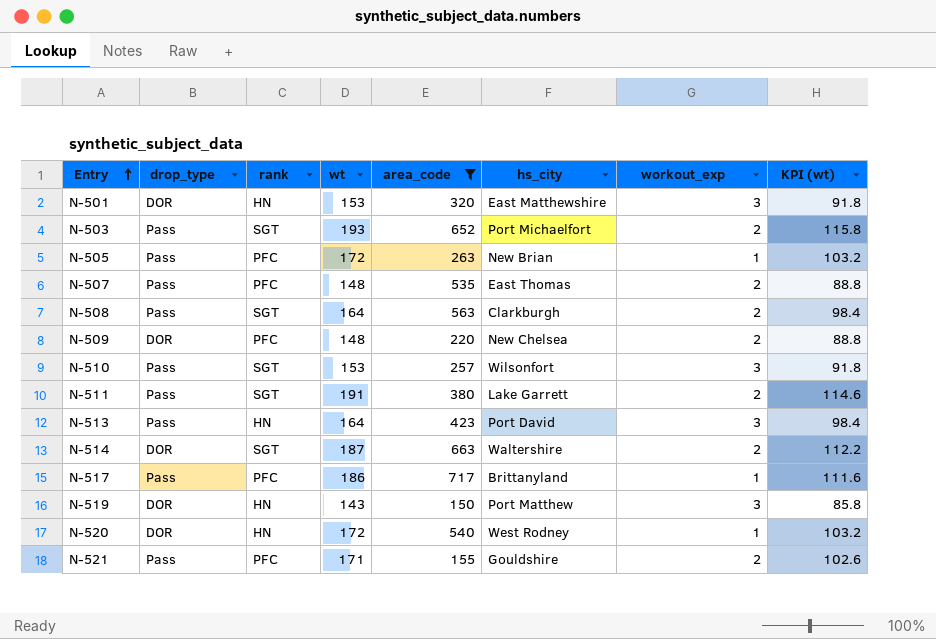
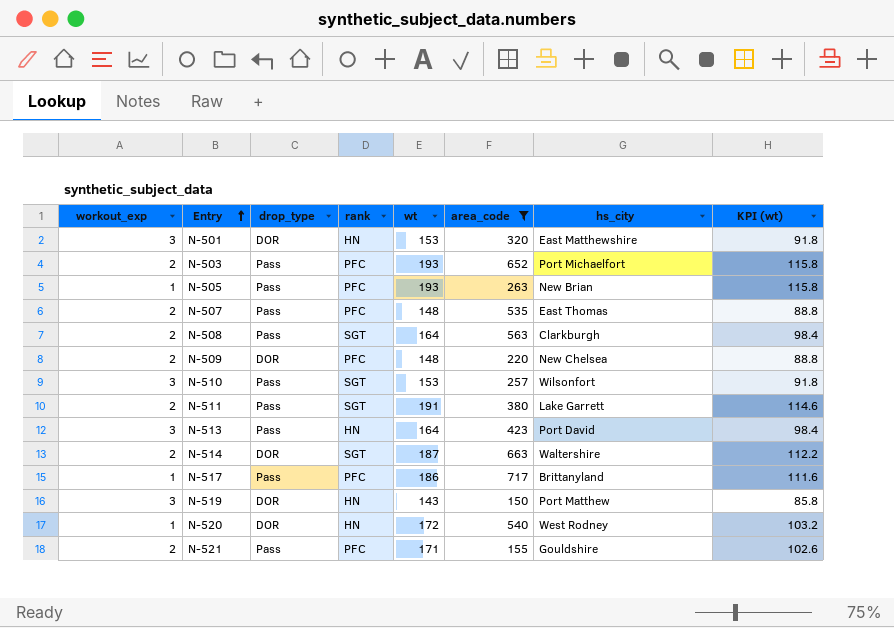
column workout_exp | position: 7 -> 1
N-503 | rank: SGT -> PFC
N-505 | wt: 172 -> 193
N-505 | KPI (wt): 103.2 -> 115.8

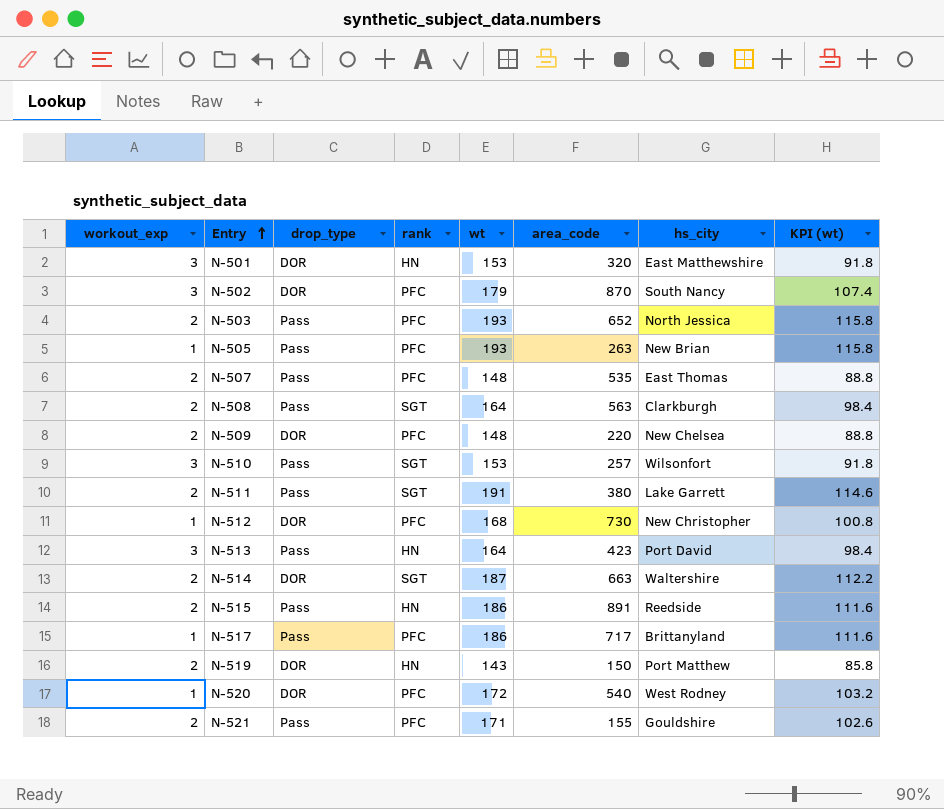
filter: area_code <= 717 -> none
N-503 | hs_city: Port Michaelfort -> North Jessica
N-519 | workout_exp: 3 -> 2
N-520 | rank: HN -> PFC

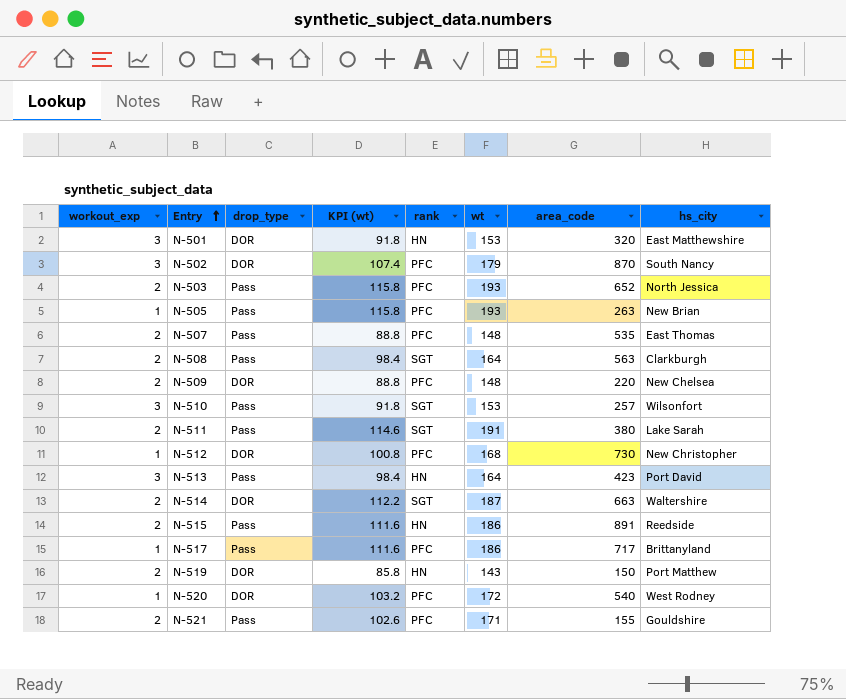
column KPI (wt) | position: 8 -> 4
N-511 | hs_city: Lake Garrett -> Lake Sarah

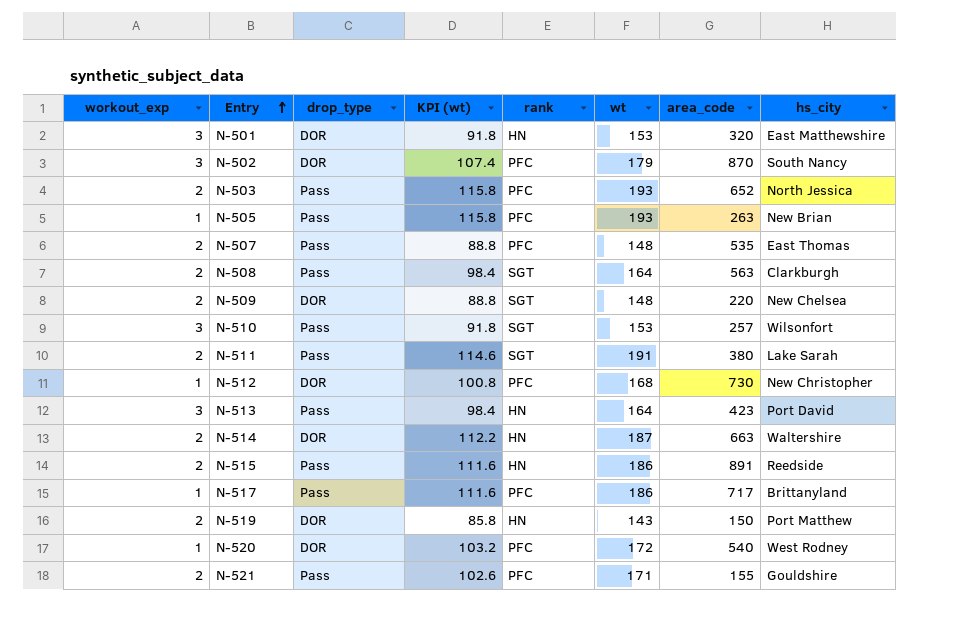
N-509 | rank: PFC -> SGT
N-514 | rank: SGT -> HN

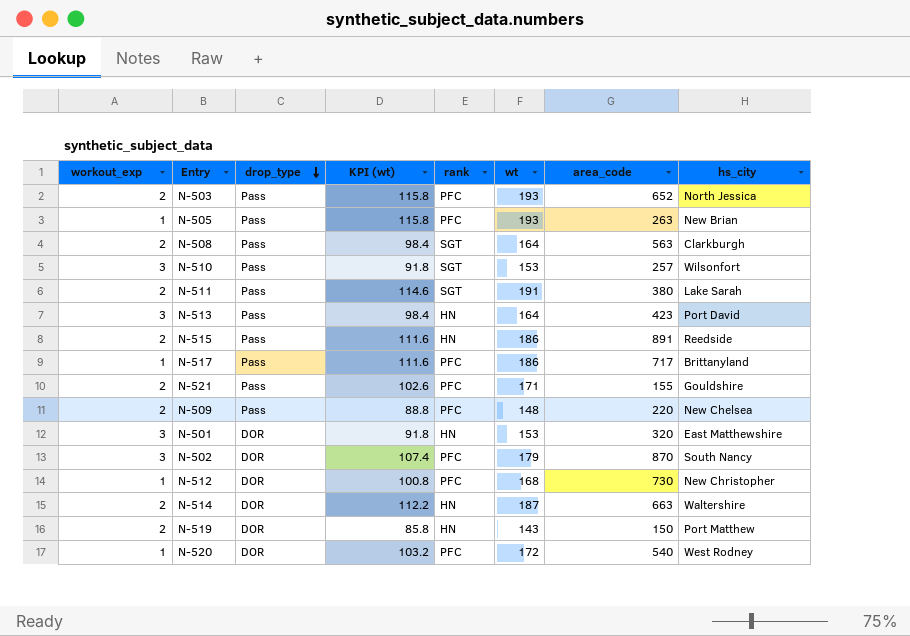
row order: Entry ascending -> drop_type descending
row N-507: 2 | Pass | 88.8 | PFC | 148 | 535 | East Thomas -> none
N-509 | drop_type: DOR -> Pass
N-509 | rank: SGT -> PFC

